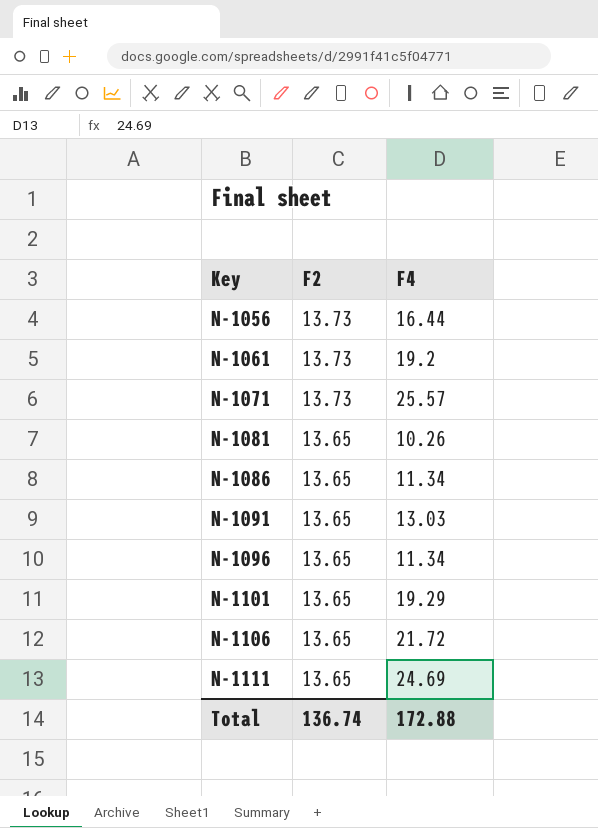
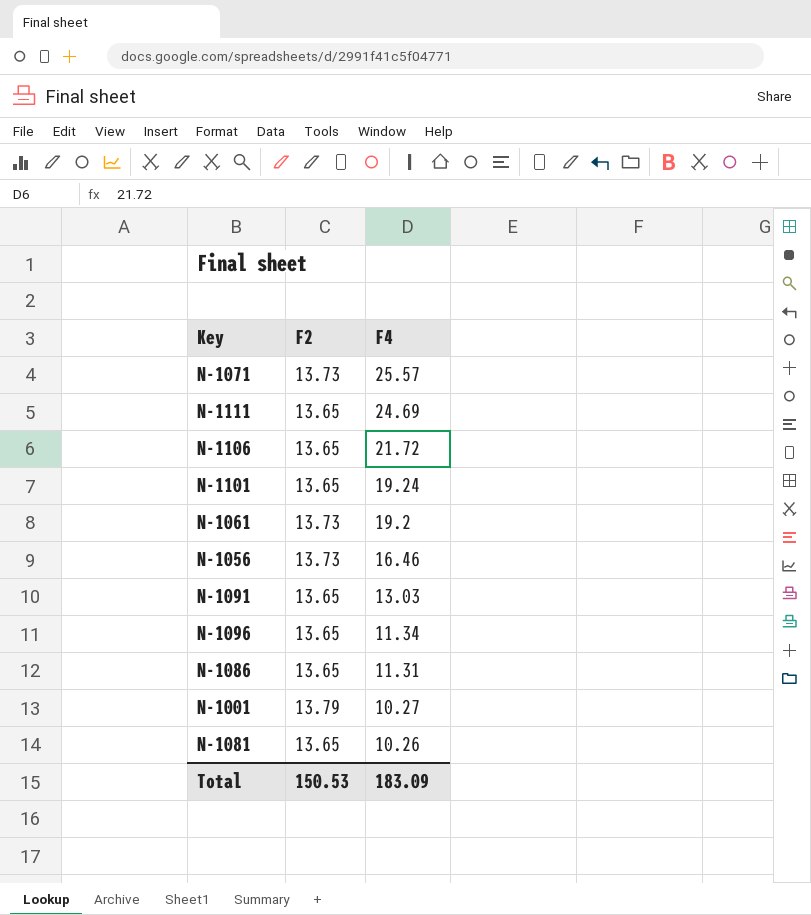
row order: Key ascending -> F4 descending
N-1101 | F4: 19.29 -> 19.24
N-1056 | F4: 16.44 -> 16.46
N-1086 | F4: 11.34 -> 11.31
row N-1001: none -> 13.79 | 10.27
Total | F2: 136.74 -> 150.53
Total | F4: 172.88 -> 183.09

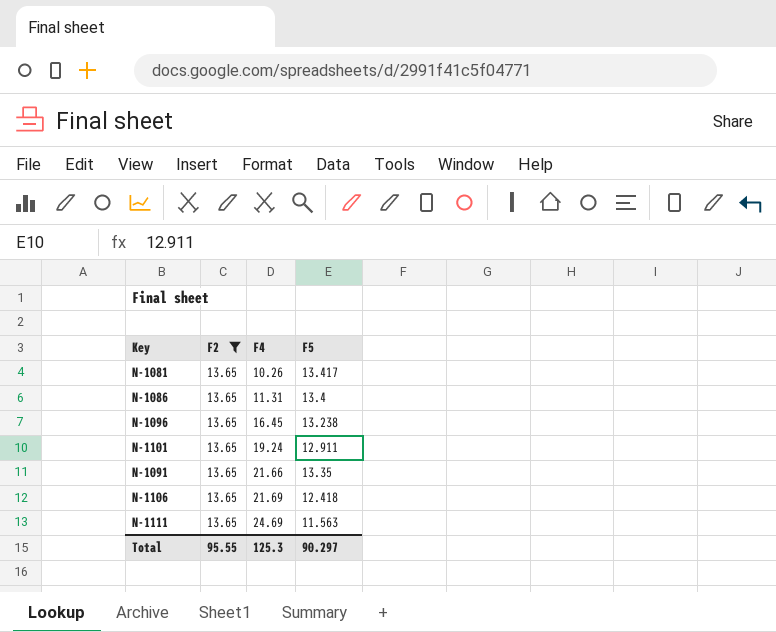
filter: none -> F2 = 13.65
row order: F4 descending -> F4 ascending
column F5 | position: none -> 4
N-1096 | F4: 11.34 -> 16.45
N-1091 | F4: 13.03 -> 21.66
N-1106 | F4: 21.72 -> 21.69
Total | F2: 150.53 -> 95.55
Total | F4: 183.09 -> 125.3

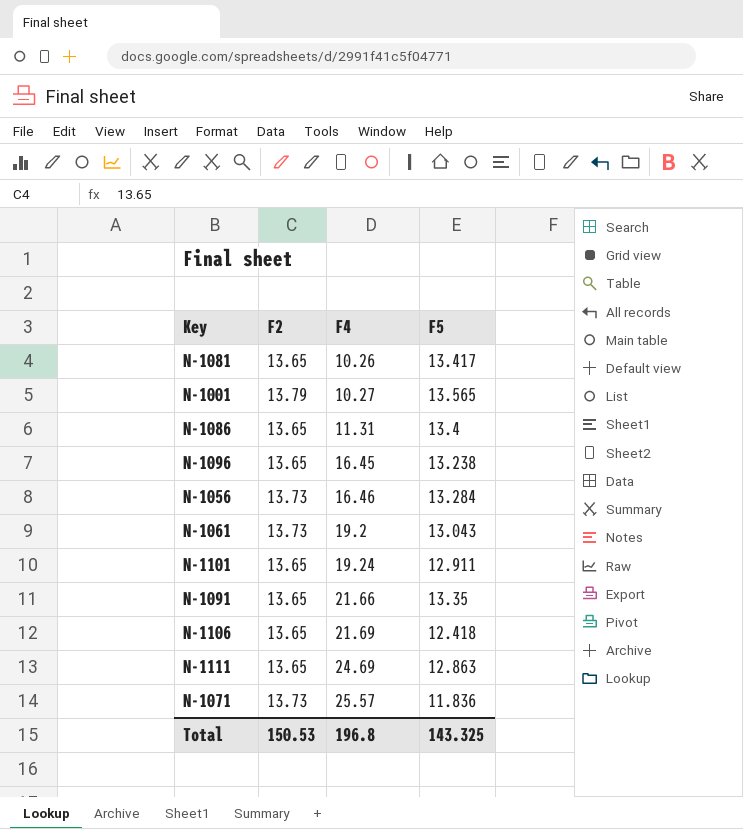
filter: F2 = 13.65 -> none
N-1111 | F5: 11.563 -> 12.863
Total | F2: 95.55 -> 150.53
Total | F4: 125.3 -> 196.8
Total | F5: 90.297 -> 143.325

